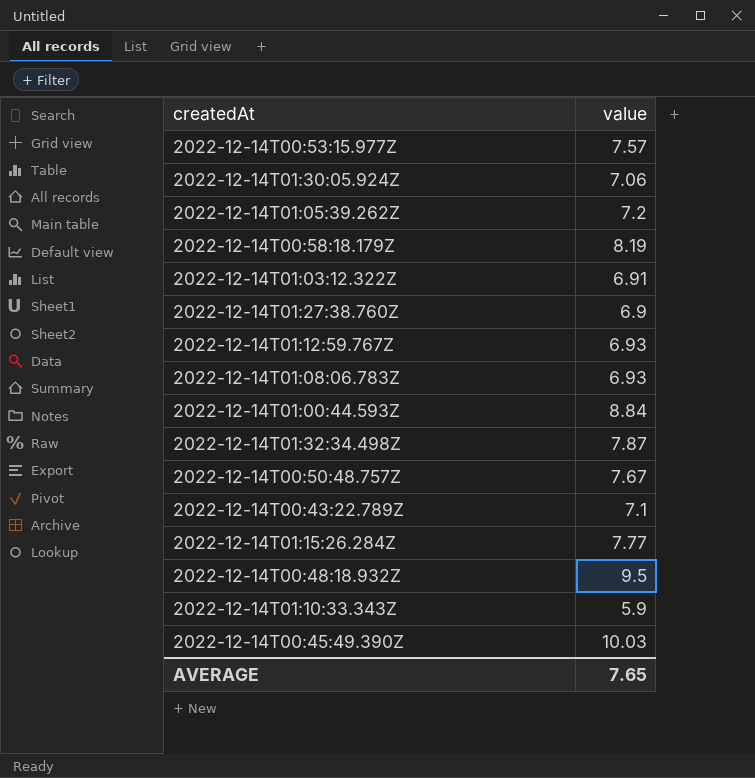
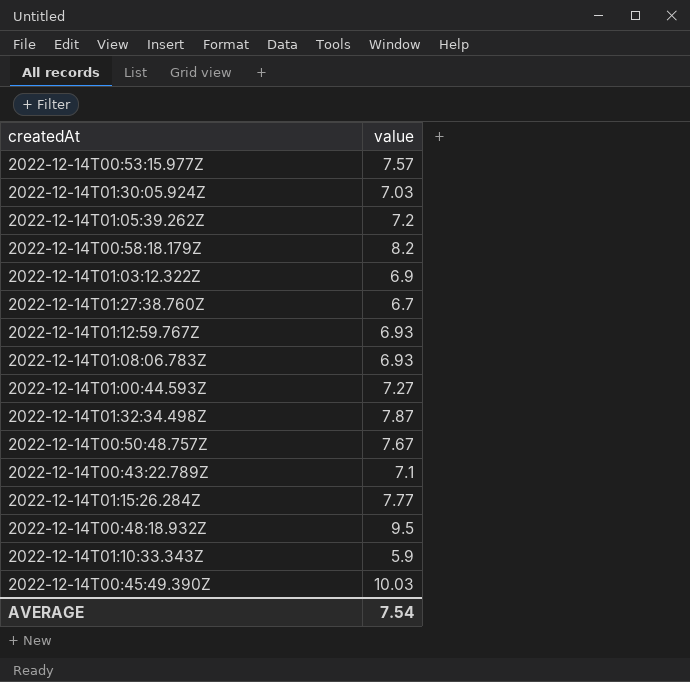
2022-12-14T01:30:05.924Z | value: 7.06 -> 7.03
2022-12-14T00:58:18.179Z | value: 8.19 -> 8.2
2022-12-14T01:03:12.322Z | value: 6.91 -> 6.9
2022-12-14T01:27:38.760Z | value: 6.9 -> 6.7
2022-12-14T01:00:44.593Z | value: 8.84 -> 7.27
AVERAGE | value: 7.65 -> 7.54

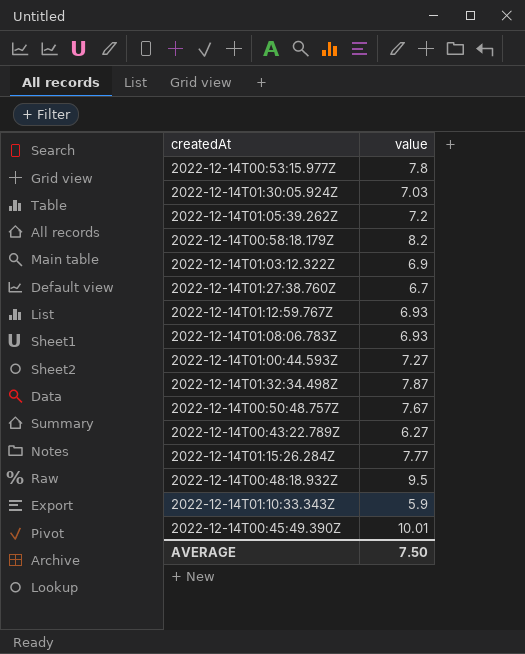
2022-12-14T00:53:15.977Z | value: 7.57 -> 7.8
2022-12-14T00:43:22.789Z | value: 7.1 -> 6.27
2022-12-14T00:45:49.390Z | value: 10.03 -> 10.01
AVERAGE | value: 7.54 -> 7.50

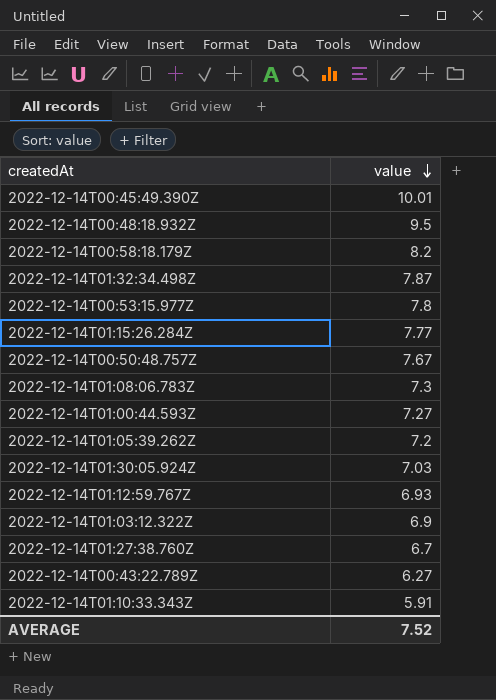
row order: none -> value descending
2022-12-14T01:08:06.783Z | value: 6.93 -> 7.3
2022-12-14T01:10:33.343Z | value: 5.9 -> 5.91
AVERAGE | value: 7.50 -> 7.52

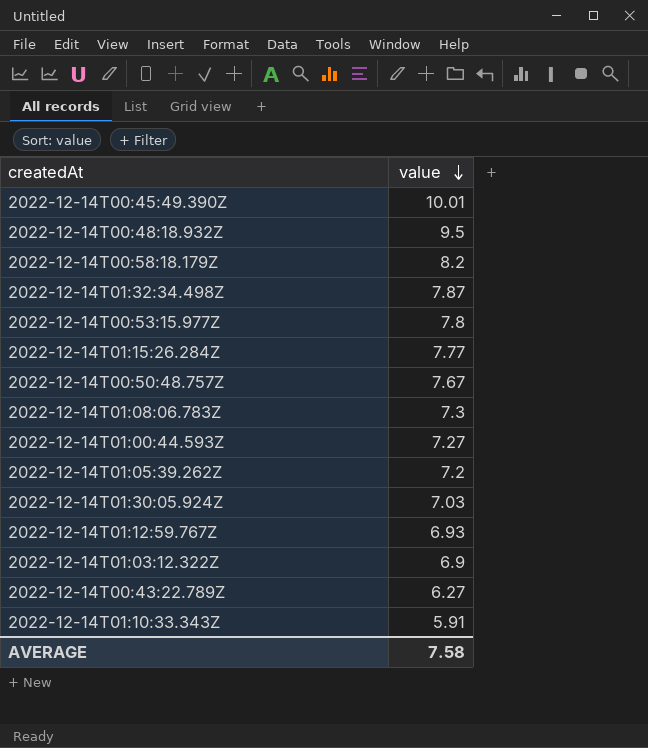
row 2022-12-14T01:27:38.760Z: 6.7 -> none
AVERAGE | value: 7.52 -> 7.58

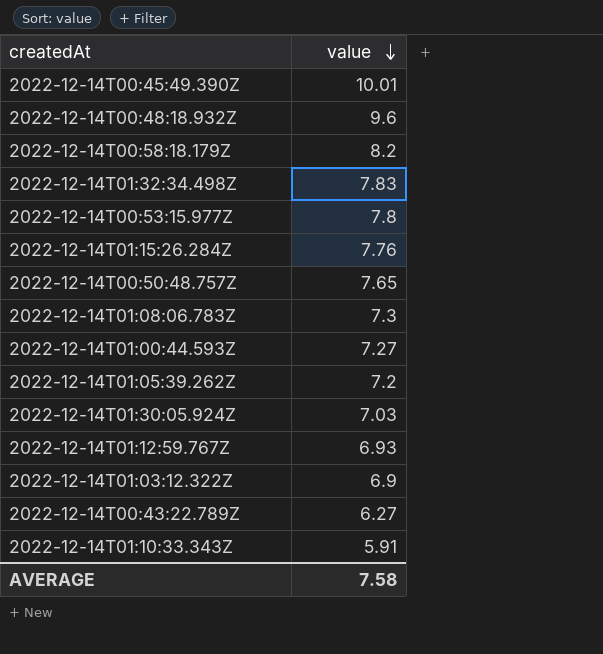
2022-12-14T00:48:18.932Z | value: 9.5 -> 9.6
2022-12-14T01:32:34.498Z | value: 7.87 -> 7.83
2022-12-14T01:15:26.284Z | value: 7.77 -> 7.76
2022-12-14T00:50:48.757Z | value: 7.67 -> 7.65

